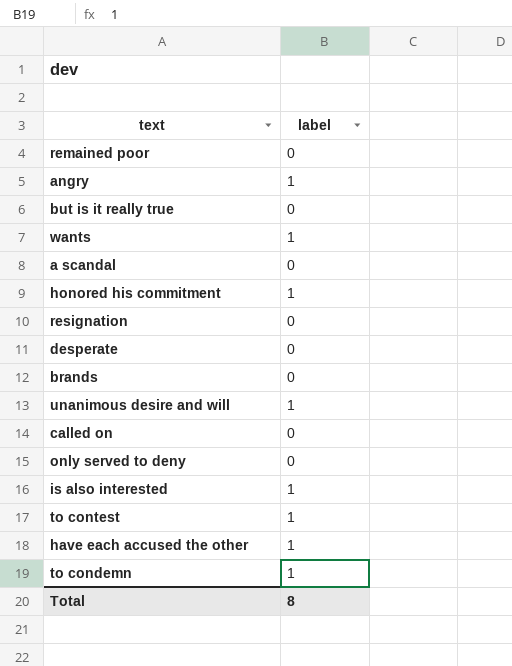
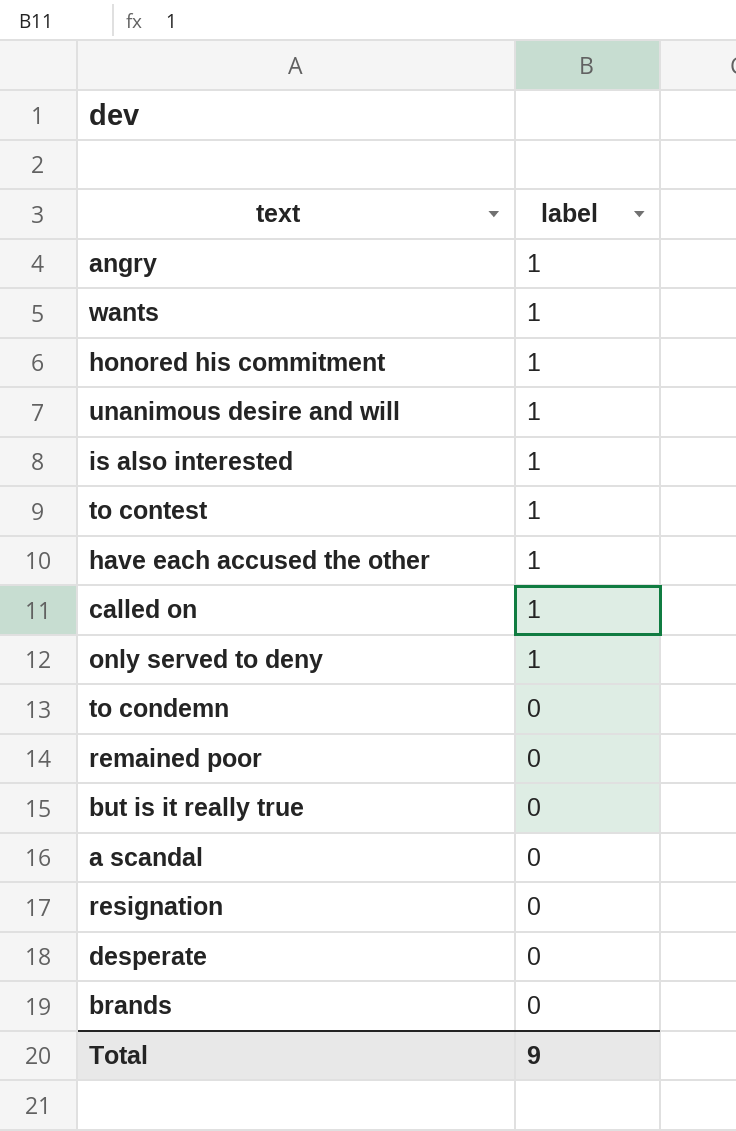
row order: none -> label descending
called on | label: 0 -> 1
only served to deny | label: 0 -> 1
to condemn | label: 1 -> 0
Total | label: 8 -> 9

